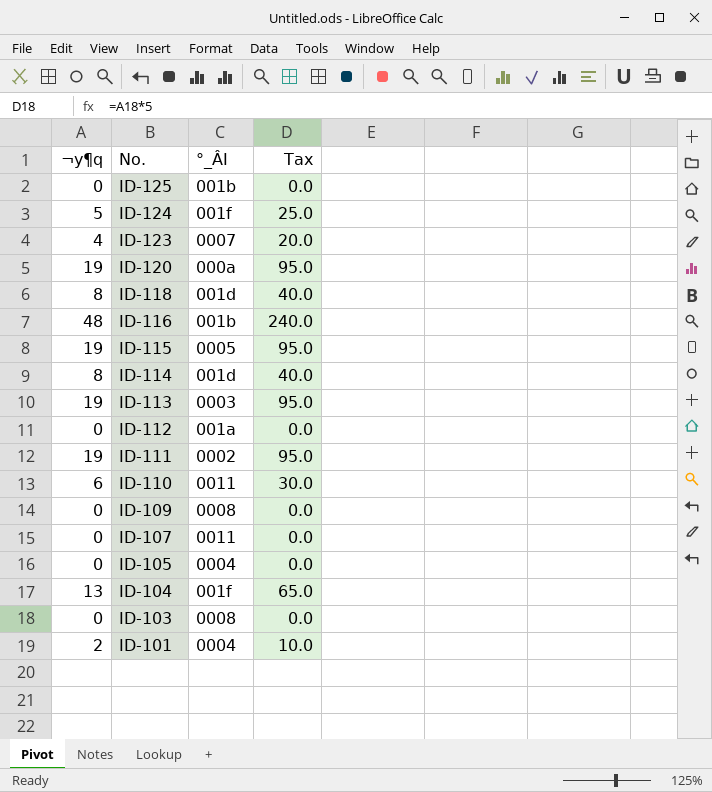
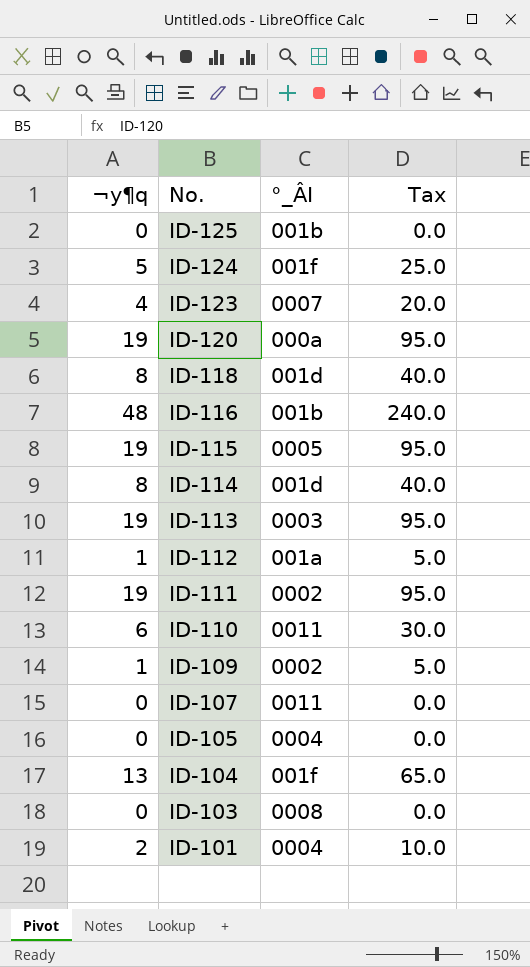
ID-112 | ¬y¶q: 0 -> 1
ID-112 | Tax: 0.0 -> 5.0
ID-109 | ¬y¶q: 0 -> 1
ID-109 | °_ÂI: 0008 -> 0002
ID-109 | Tax: 0.0 -> 5.0

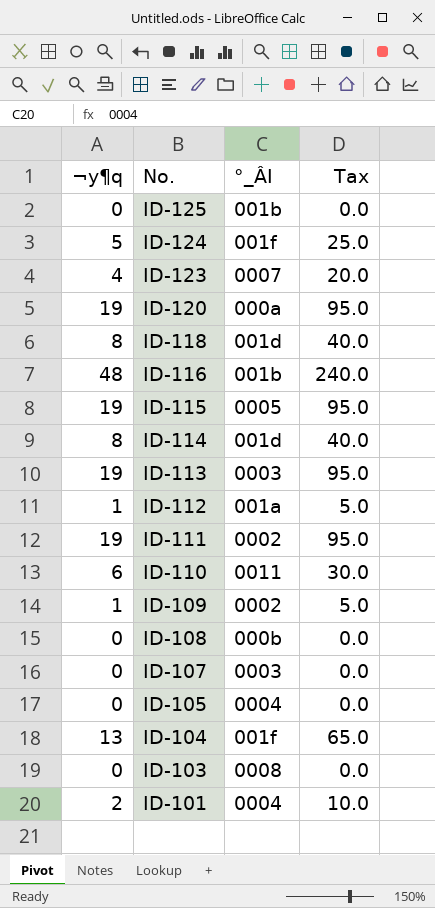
row ID-108: none -> 0 | 000b | 0.0
ID-107 | °_ÂI: 0011 -> 0003

